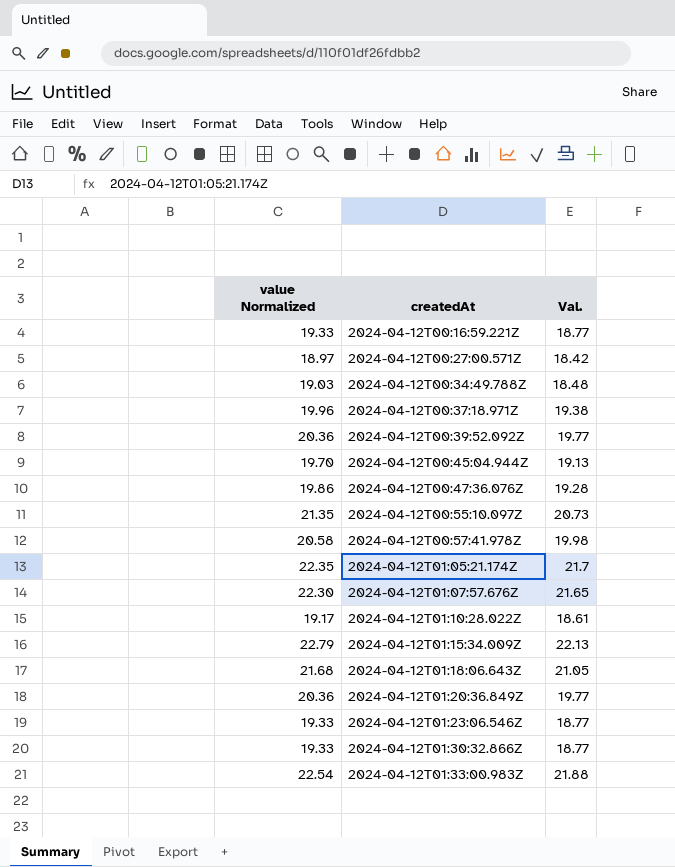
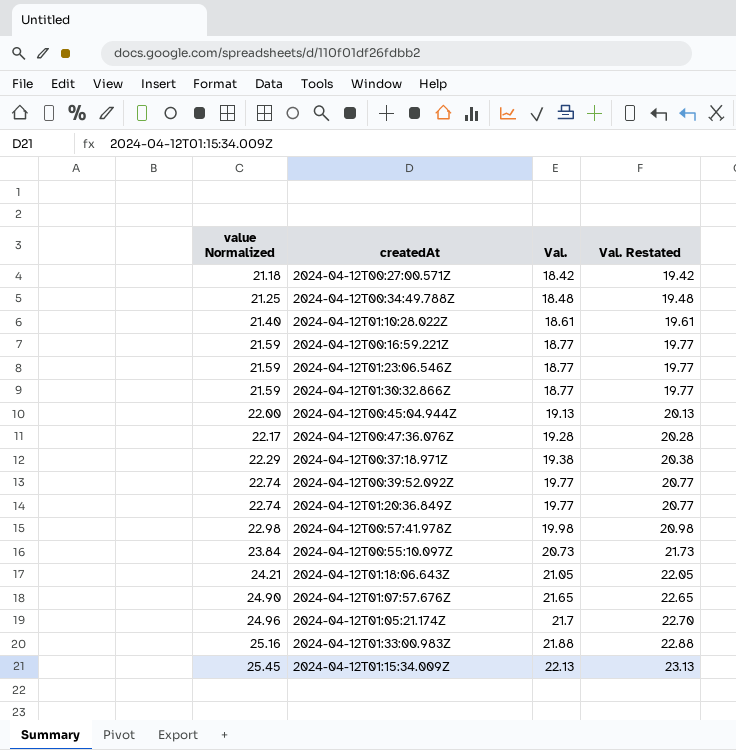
row order: createdAt ascending -> value Normalized ascending
column value Normalized | formula: [Val.] * 1.03 -> [Val.] * 1.15
column Val. Restated | formula: none -> [Val.] + 1

